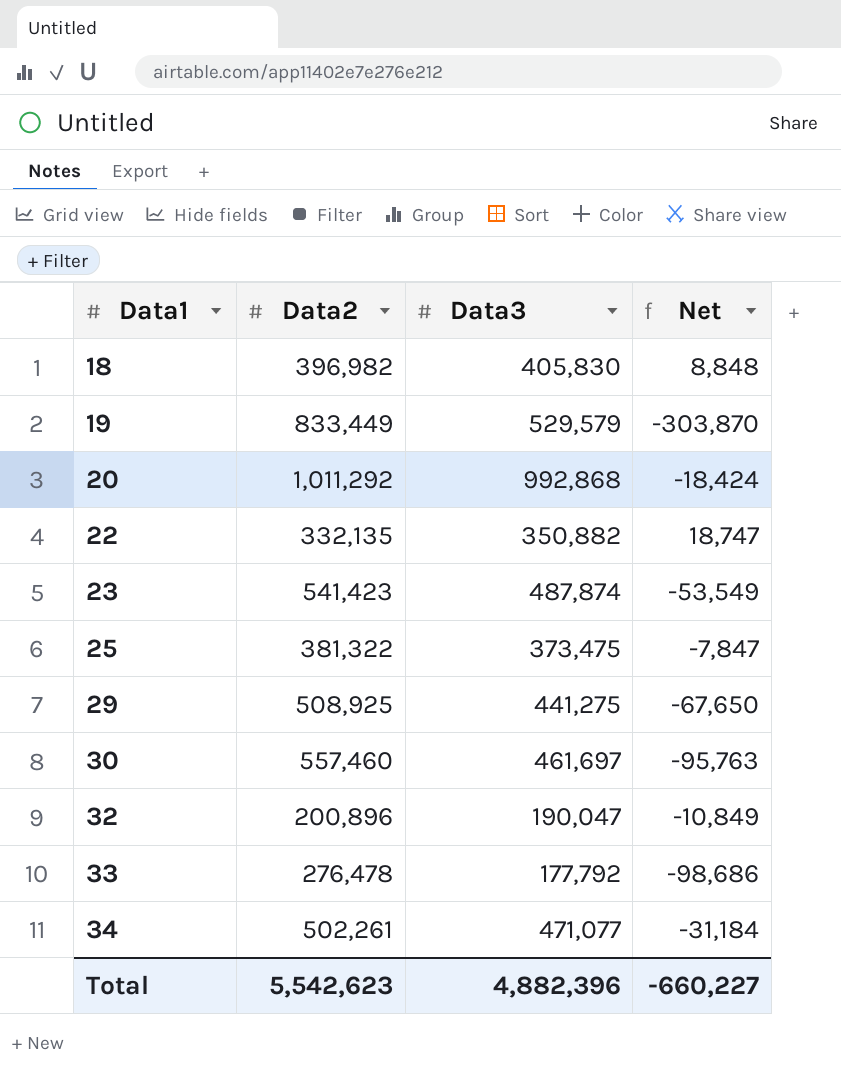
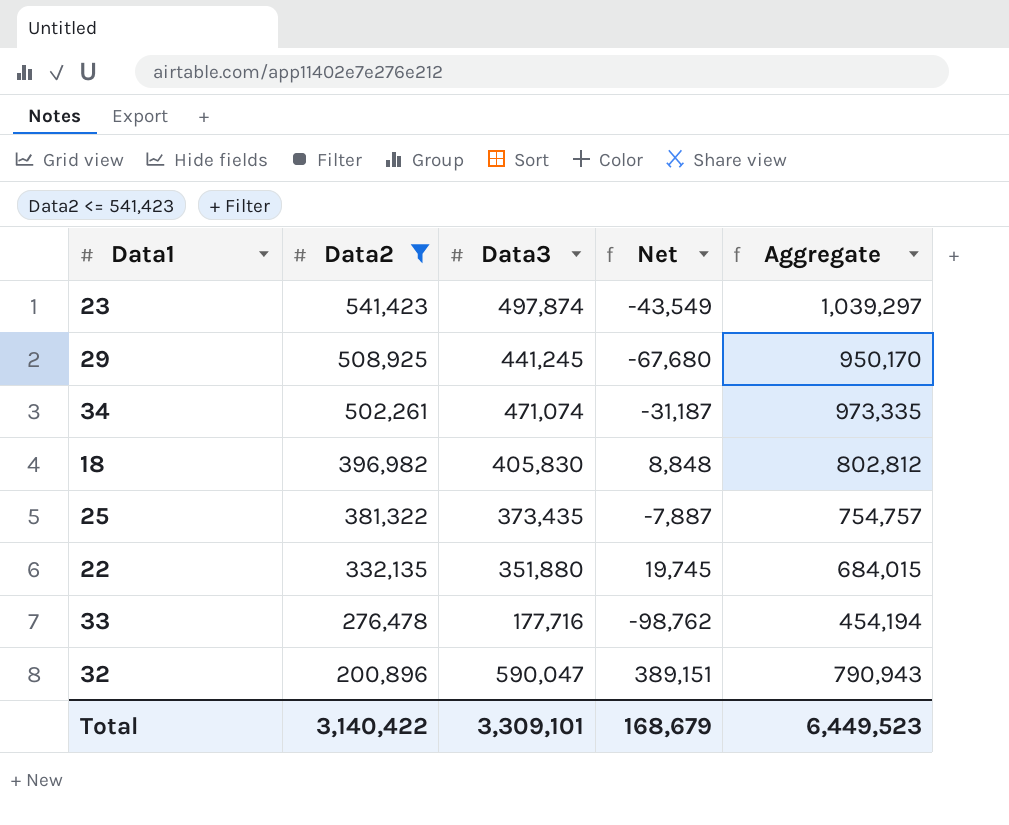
filter: none -> Data2 <= 541,423
row order: Data1 ascending -> Data2 descending
column Aggregate | formula: none -> [Data2] + [Data3]
23 | Data3: 487,874 -> 497,874
23 | Net: -53,549 -> -43,549
29 | Data3: 441,275 -> 441,245
29 | Net: -67,650 -> -67,680
34 | Data3: 471,077 -> 471,074
34 | Net: -31,184 -> -31,187
25 | Data3: 373,475 -> 373,435
25 | Net: -7,847 -> -7,887
22 | Data3: 350,882 -> 351,880
22 | Net: 18,747 -> 19,745
33 | Data3: 177,792 -> 177,716
33 | Net: -98,686 -> -98,762
32 | Data3: 190,047 -> 590,047
32 | Net: -10,849 -> 389,151
Total | Data2: 5,542,623 -> 3,140,422
Total | Data3: 4,882,396 -> 3,309,101
Total | Net: -660,227 -> 168,679

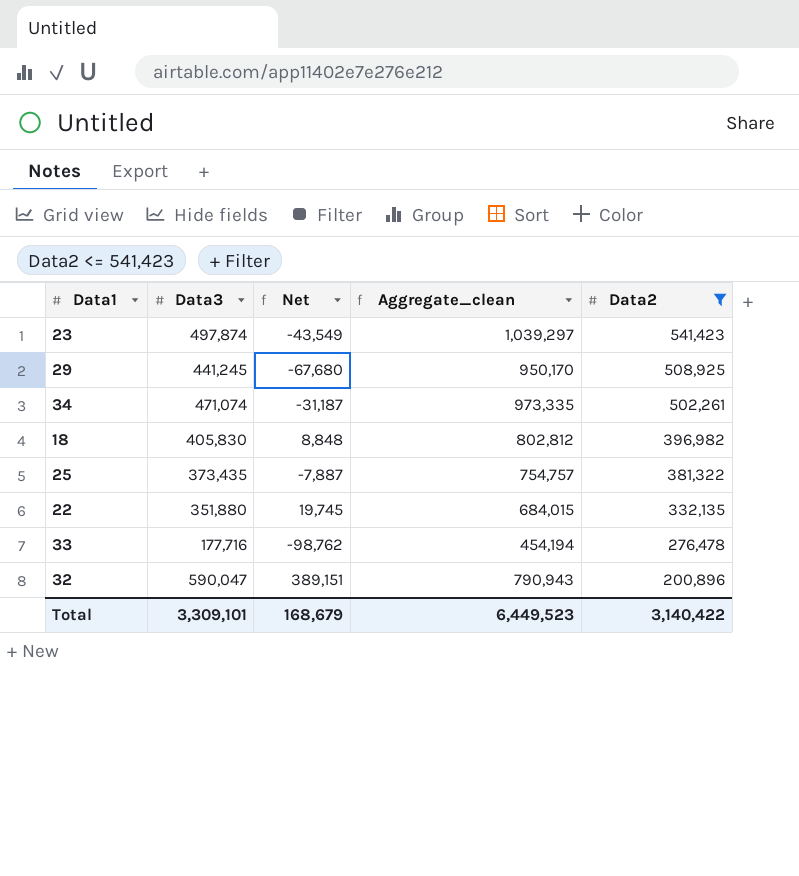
column name: Aggregate -> Aggregate_clean
column Data2 | position: 2 -> 5

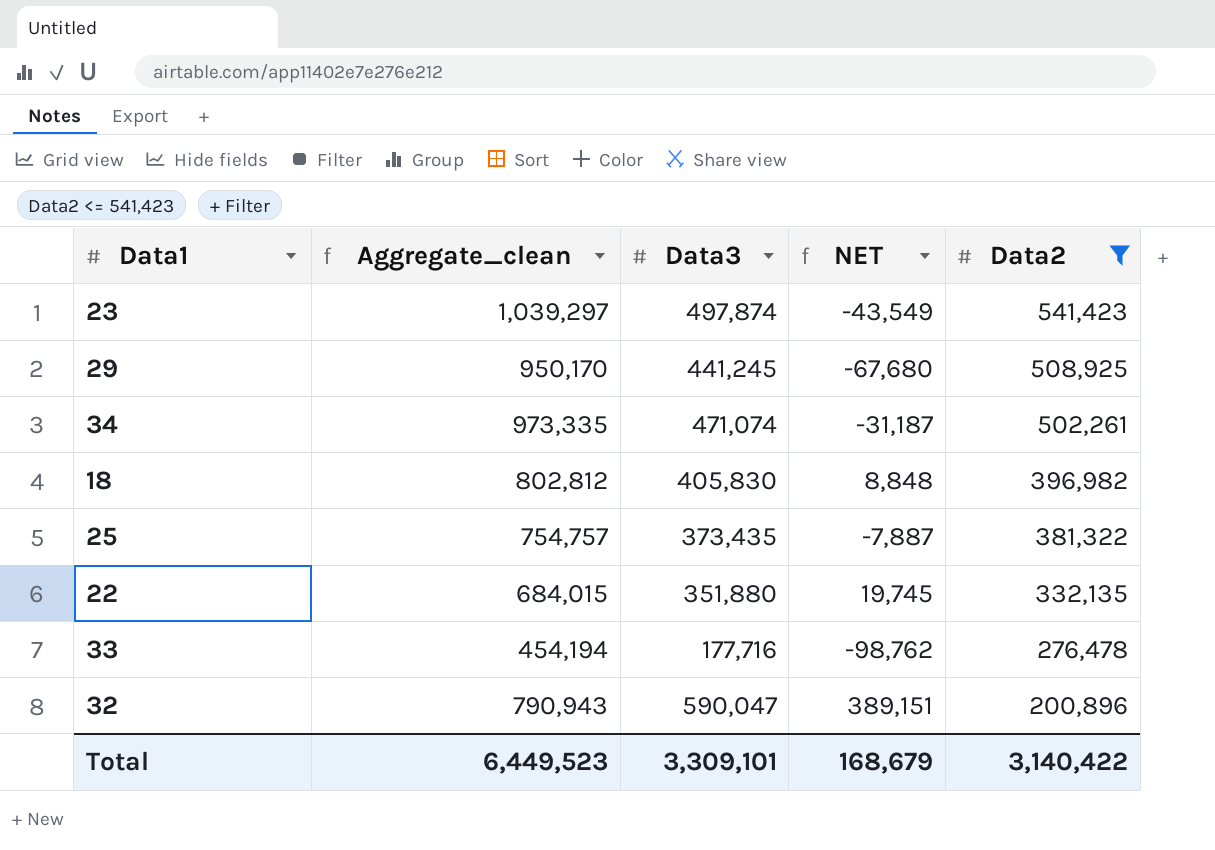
column Aggregate_clean | position: 4 -> 2
column name: Net -> NET

